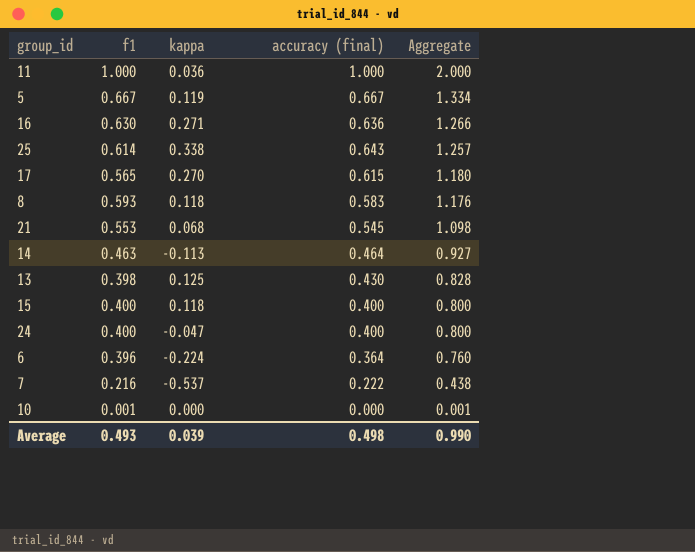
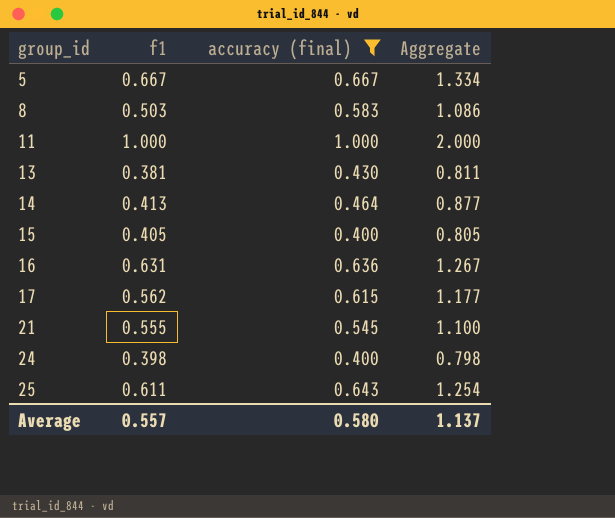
filter: none -> accuracy (final) >= 0.400
row order: Aggregate descending -> group_id ascending
column kappa | position: 3 -> none
8 | f1: 0.593 -> 0.503
8 | Aggregate: 1.176 -> 1.086
13 | f1: 0.398 -> 0.381
13 | Aggregate: 0.828 -> 0.811
14 | f1: 0.463 -> 0.413
14 | Aggregate: 0.927 -> 0.877
15 | f1: 0.400 -> 0.405
15 | Aggregate: 0.800 -> 0.805
16 | f1: 0.630 -> 0.631
16 | Aggregate: 1.266 -> 1.267
17 | f1: 0.565 -> 0.562
17 | Aggregate: 1.180 -> 1.177
21 | f1: 0.553 -> 0.555
21 | Aggregate: 1.098 -> 1.100
24 | f1: 0.400 -> 0.398
24 | Aggregate: 0.800 -> 0.798
25 | f1: 0.614 -> 0.611
25 | Aggregate: 1.257 -> 1.254
Average | f1: 0.493 -> 0.557
Average | accuracy (final): 0.498 -> 0.580
Average | Aggregate: 0.990 -> 1.137

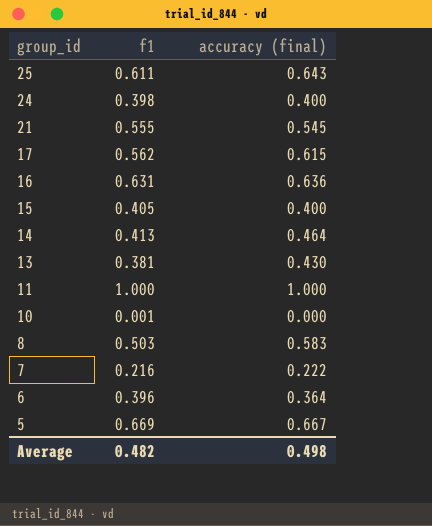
filter: accuracy (final) >= 0.400 -> none
row order: group_id ascending -> group_id descending
column Aggregate | formula: [f1] + [accuracy (final)] -> none
5 | f1: 0.667 -> 0.669
Average | f1: 0.557 -> 0.482
Average | accuracy (final): 0.580 -> 0.498

